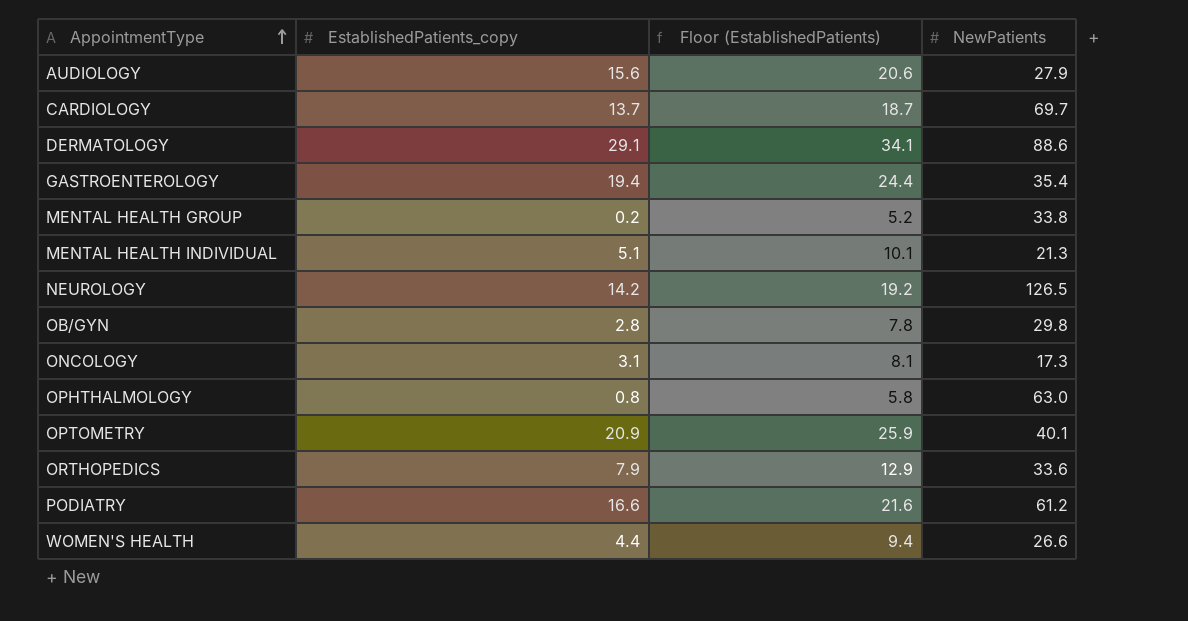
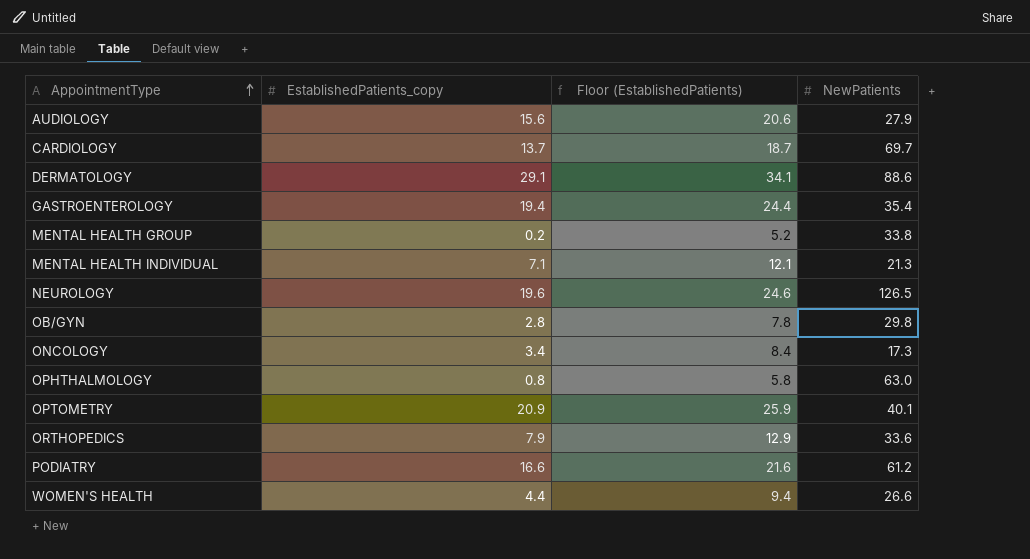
MENTAL HEALTH INDIVIDUAL | EstablishedPatients_copy: 5.1 -> 7.1
MENTAL HEALTH INDIVIDUAL | Floor (EstablishedPatients): 10.1 -> 12.1
NEUROLOGY | EstablishedPatients_copy: 14.2 -> 19.6
NEUROLOGY | Floor (EstablishedPatients): 19.2 -> 24.6
ONCOLOGY | EstablishedPatients_copy: 3.1 -> 3.4
ONCOLOGY | Floor (EstablishedPatients): 8.1 -> 8.4

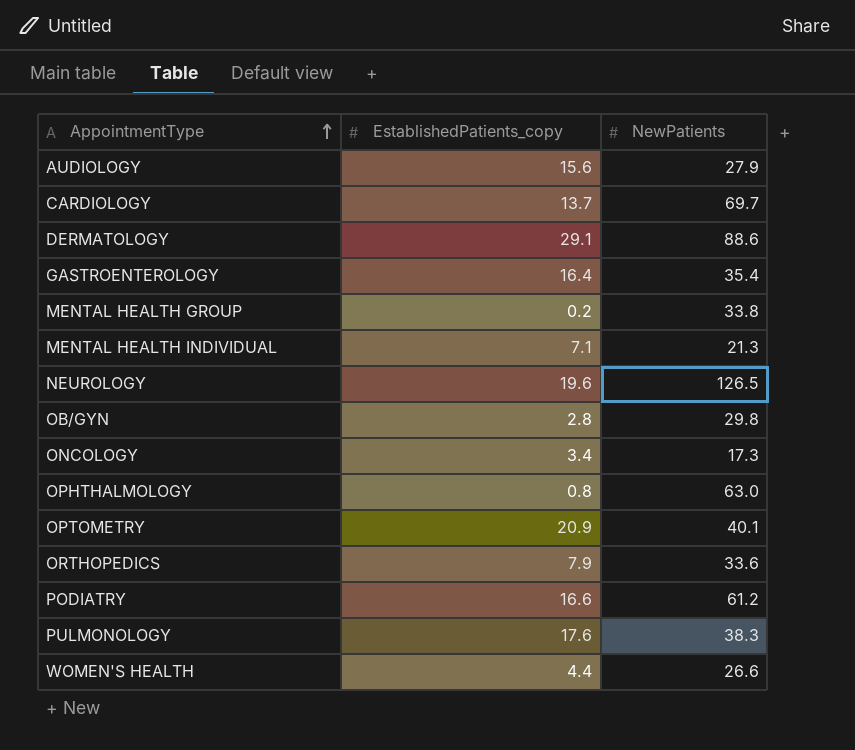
column Floor (EstablishedPatients) | formula: [EstablishedPatients_copy] + 5 -> none
GASTROENTEROLOGY | EstablishedPatients_copy: 19.4 -> 16.4
row PULMONOLOGY: none -> 17.6 | 38.3

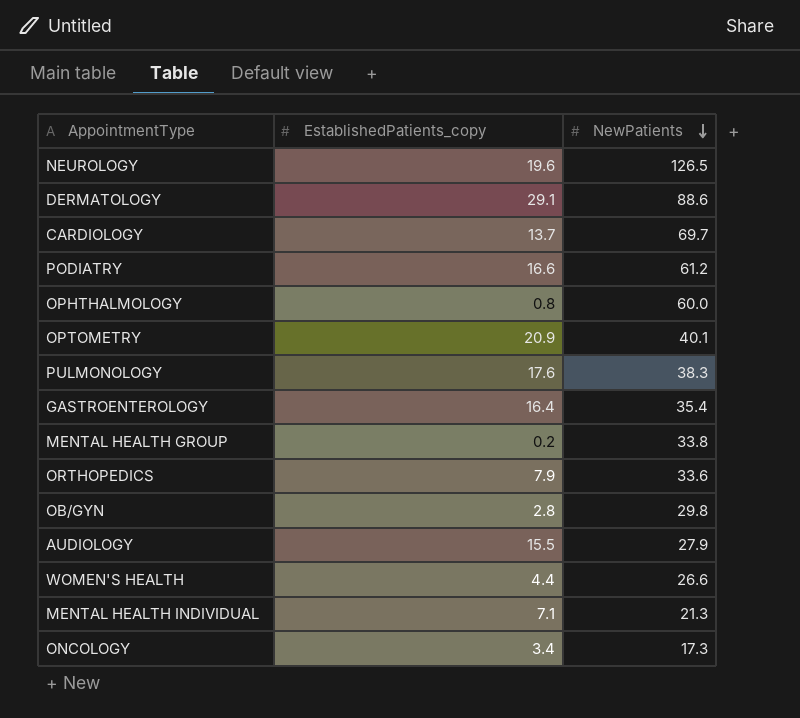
row order: AppointmentType ascending -> NewPatients descending
OPHTHALMOLOGY | NewPatients: 63.0 -> 60.0
AUDIOLOGY | EstablishedPatients_copy: 15.6 -> 15.5

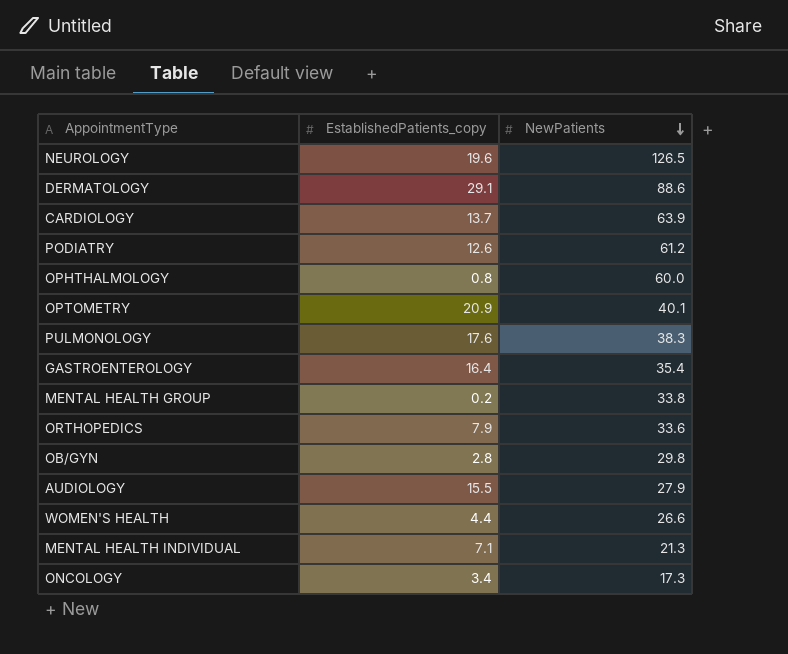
CARDIOLOGY | NewPatients: 69.7 -> 63.9
PODIATRY | EstablishedPatients_copy: 16.6 -> 12.6

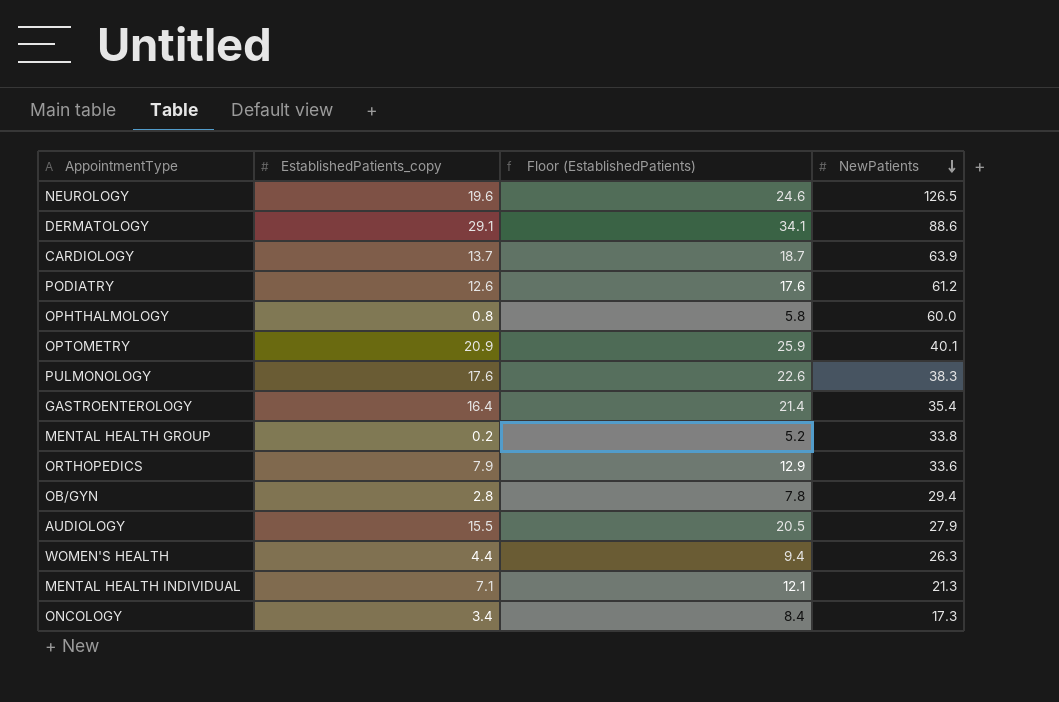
column Floor (EstablishedPatients) | formula: none -> [EstablishedPatients_copy] + 5
OB/GYN | NewPatients: 29.8 -> 29.4
WOMEN'S HEALTH | NewPatients: 26.6 -> 26.3

